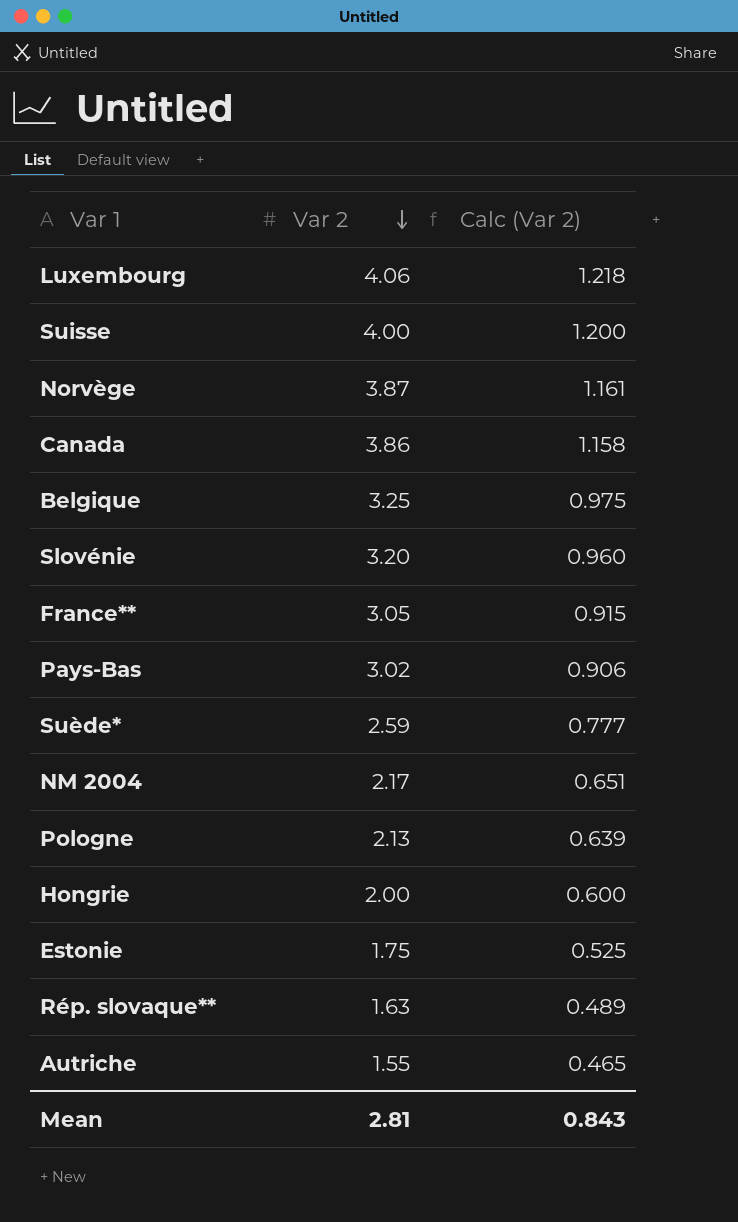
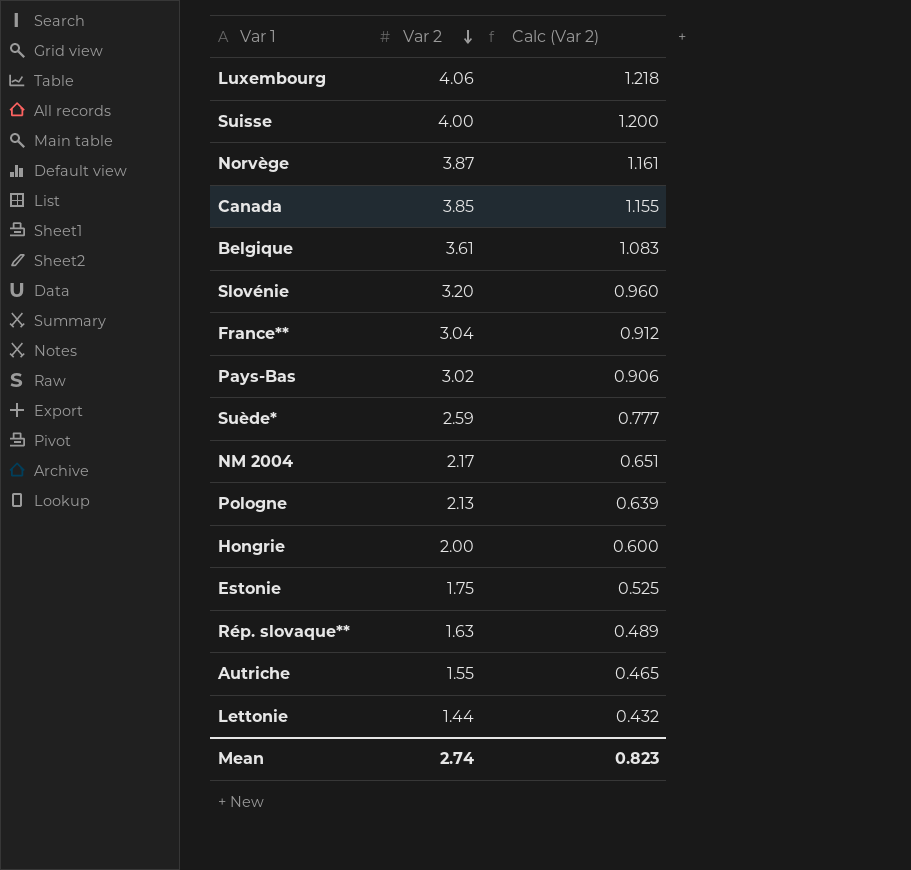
Canada | Var 2: 3.86 -> 3.85
Canada | Calc (Var 2): 1.158 -> 1.155
Belgique | Var 2: 3.25 -> 3.61
Belgique | Calc (Var 2): 0.975 -> 1.083
France** | Var 2: 3.05 -> 3.04
France** | Calc (Var 2): 0.915 -> 0.912
row Lettonie: none -> 1.44 | 0.432
Mean | Var 2: 2.81 -> 2.74
Mean | Calc (Var 2): 0.843 -> 0.823

